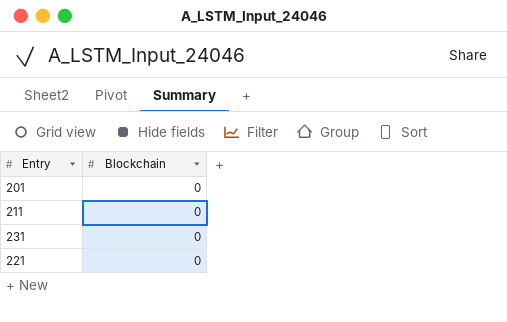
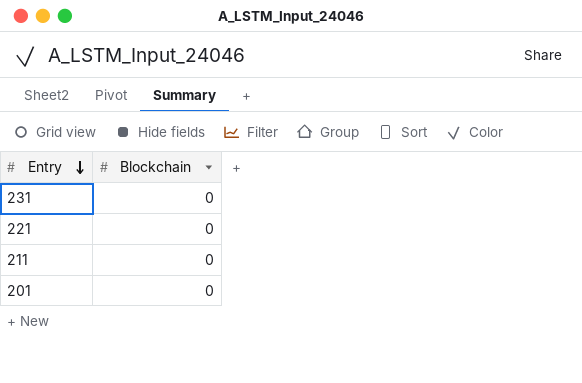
row order: none -> Entry descending

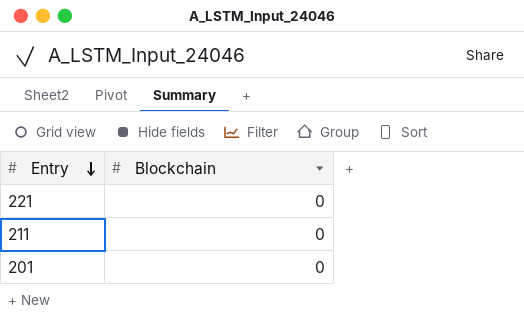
row 231: 0 -> none

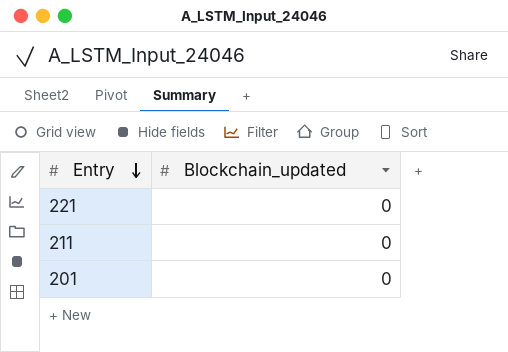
column name: Blockchain -> Blockchain_updated

